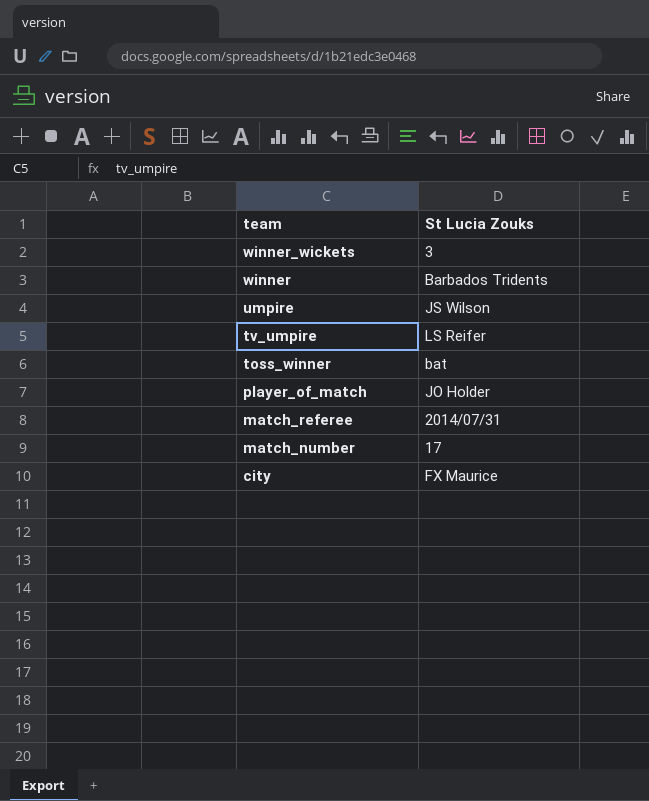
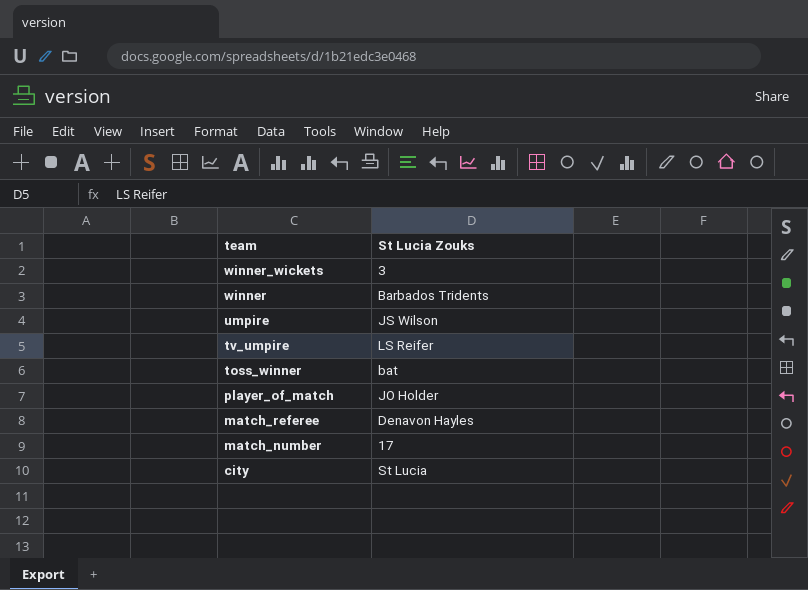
match_referee | St Lucia Zouks: 2014/07/31 -> Denavon Hayles
city | St Lucia Zouks: FX Maurice -> St Lucia

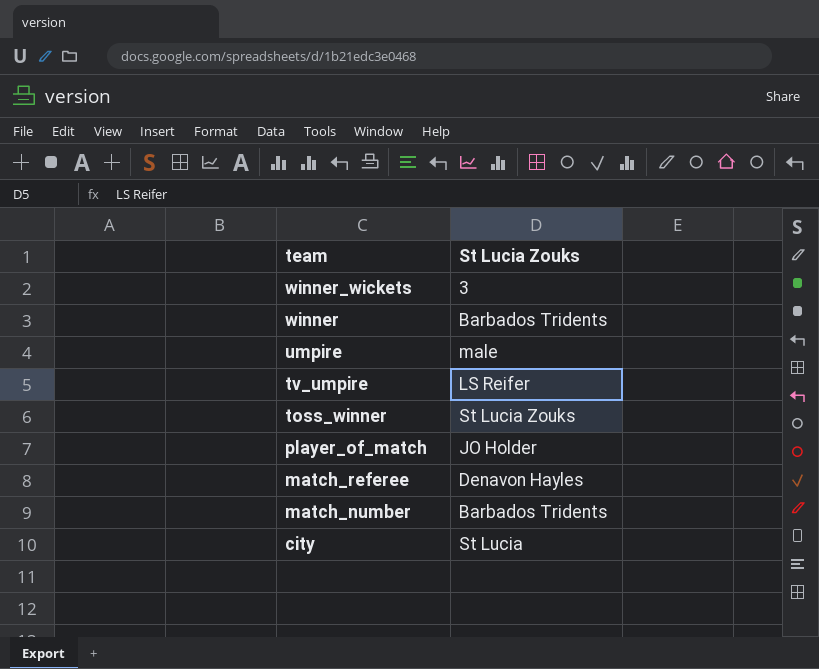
umpire | St Lucia Zouks: JS Wilson -> male
toss_winner | St Lucia Zouks: bat -> St Lucia Zouks
match_number | St Lucia Zouks: 17 -> Barbados Tridents

